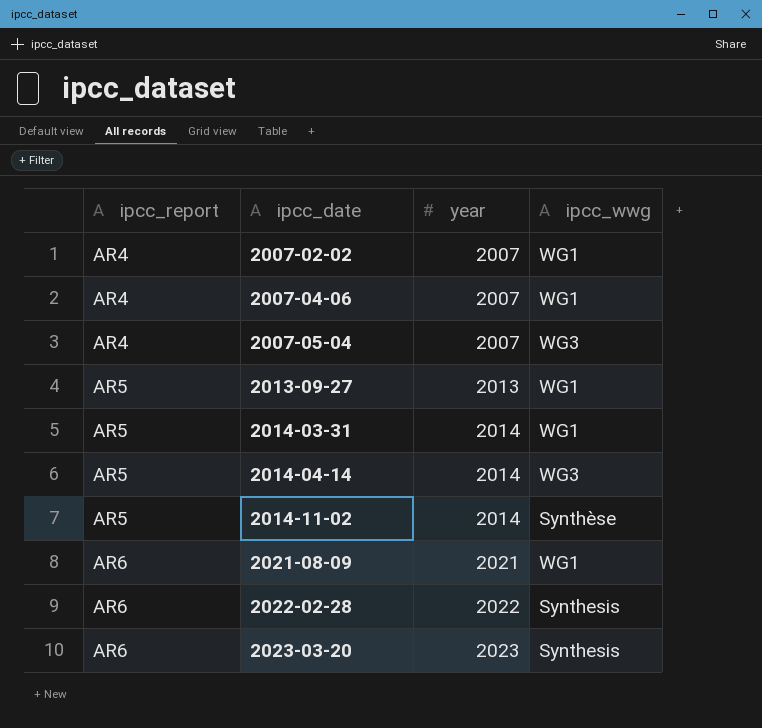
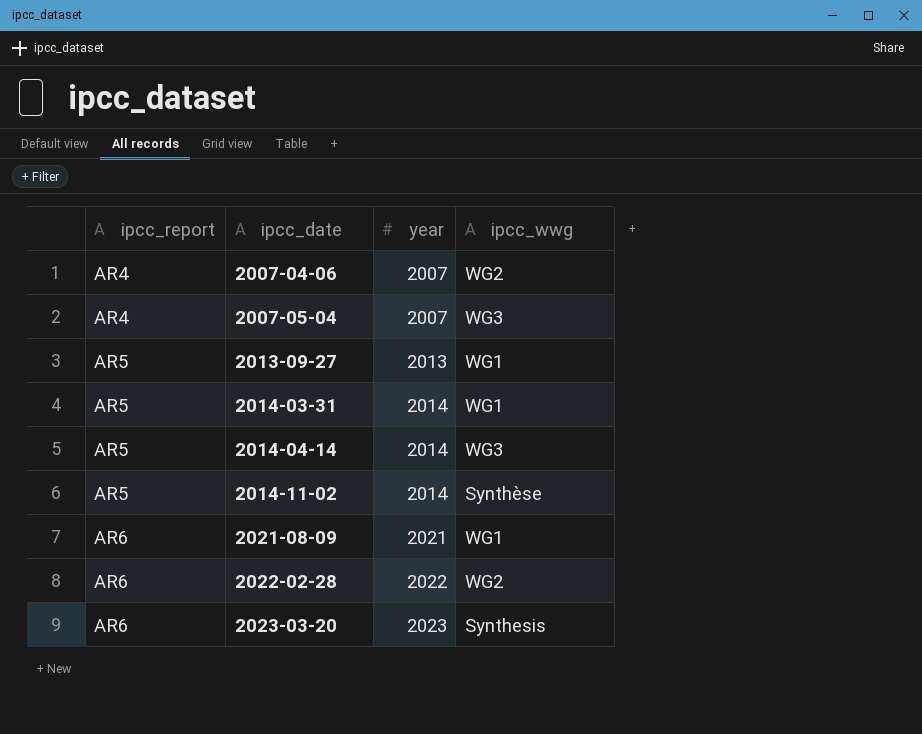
row 2007-02-02: AR4 | 2007 | WG1 -> none
2007-04-06 | ipcc_wwg: WG1 -> WG2
2022-02-28 | ipcc_wwg: Synthesis -> WG2

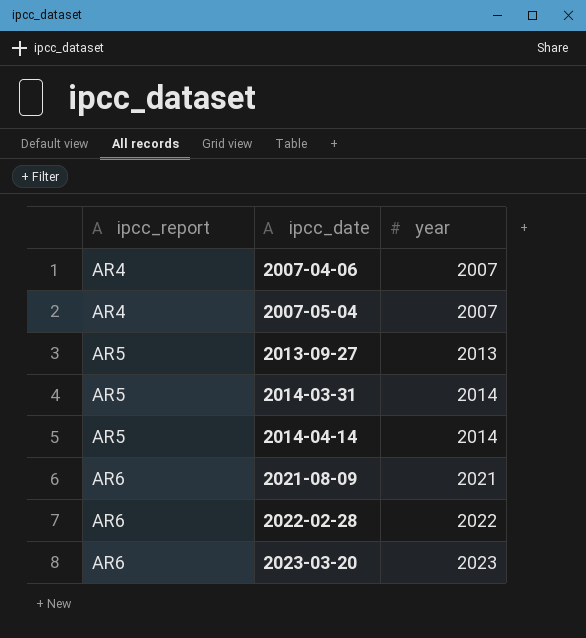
column ipcc_wwg | position: 4 -> none
row 2014-11-02: AR5 | 2014 | Synthèse -> none

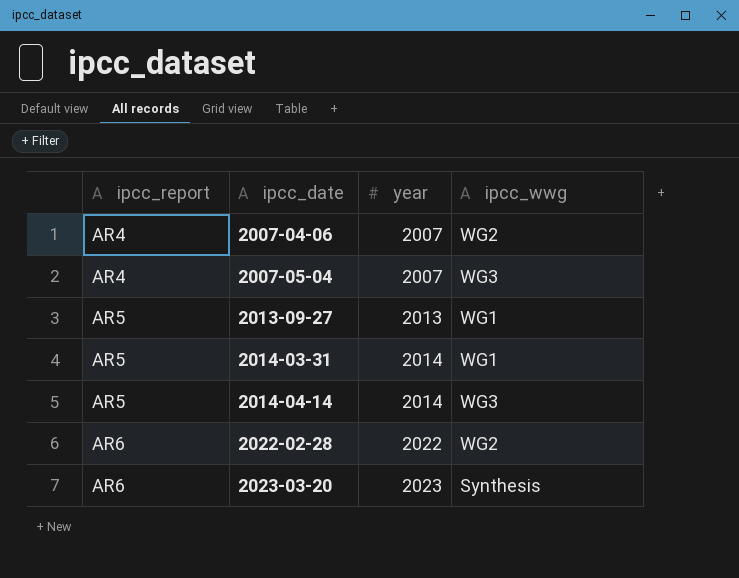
column ipcc_wwg | position: none -> 4
row 2021-08-09: AR6 | 2021 -> none

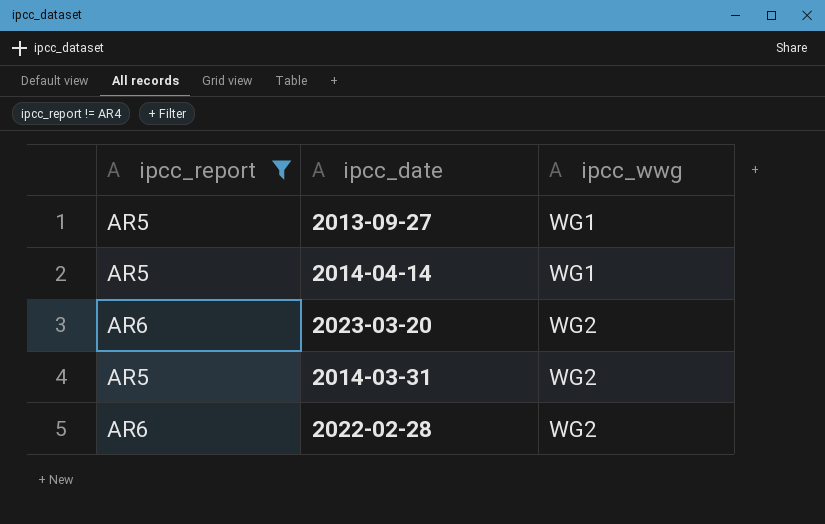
filter: none -> ipcc_report != AR4
row order: ipcc_report ascending -> ipcc_wwg ascending
column year | position: 3 -> none
2014-04-14 | ipcc_wwg: WG3 -> WG1
2023-03-20 | ipcc_wwg: Synthesis -> WG2
2014-03-31 | ipcc_wwg: WG1 -> WG2

